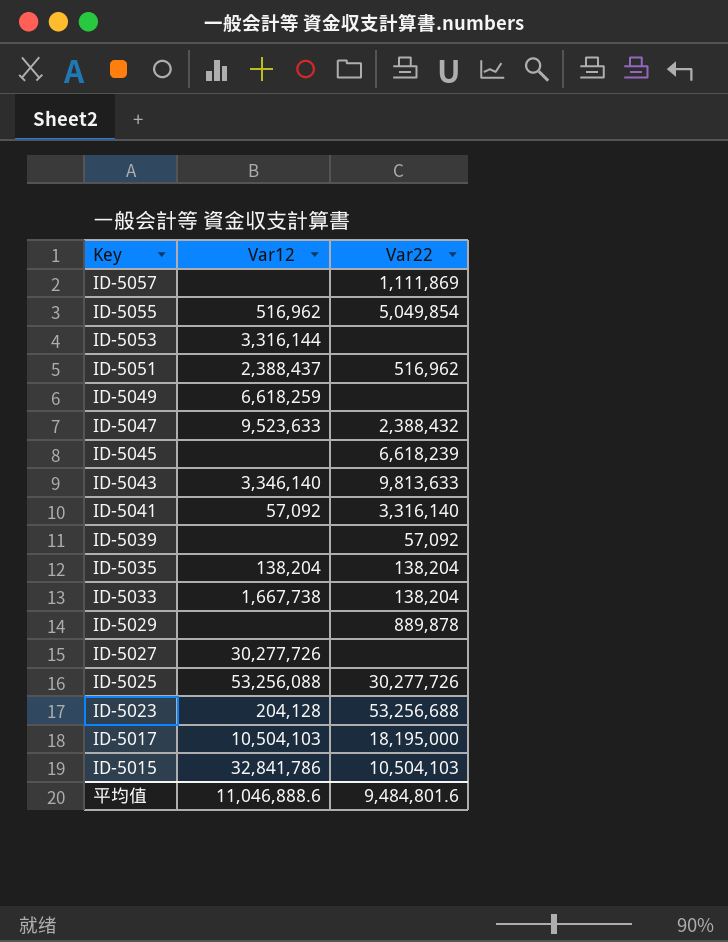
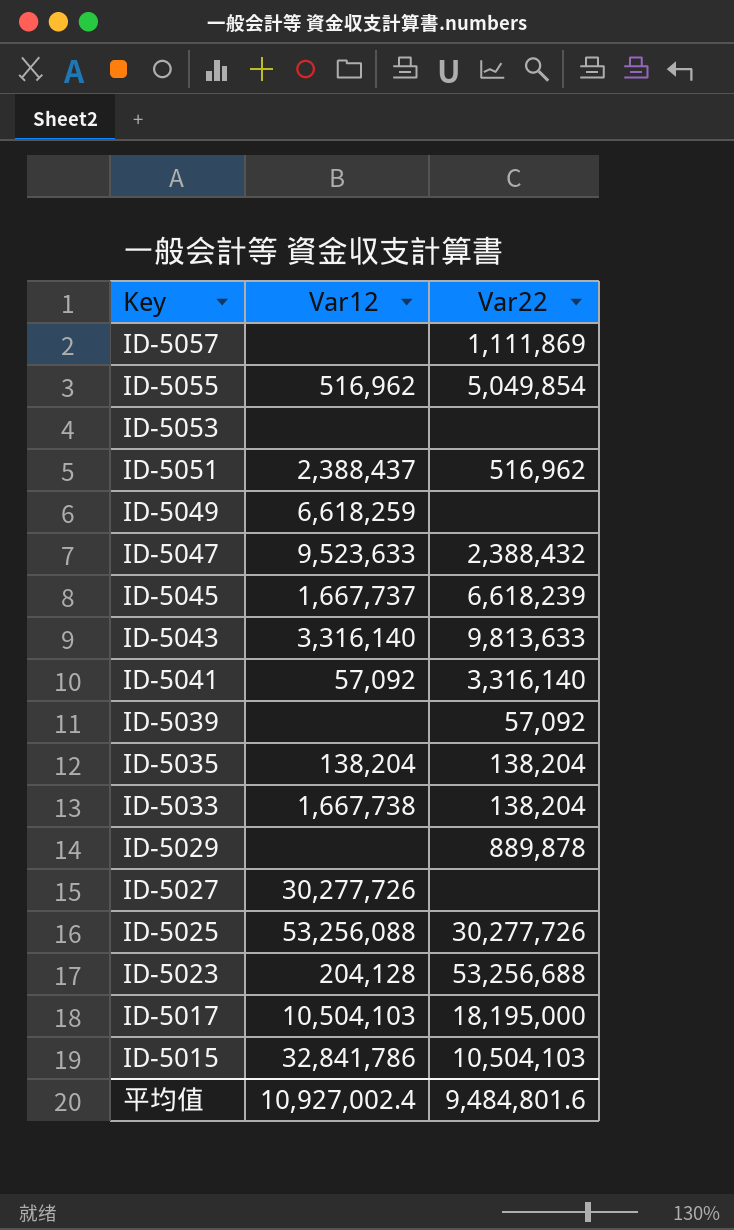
ID-5053 | Var12: 3,316,144 -> none
ID-5045 | Var12: none -> 1,667,737
ID-5043 | Var12: 3,346,140 -> 3,316,140
平均值 | Var12: 11,046,888.6 -> 10,927,002.4

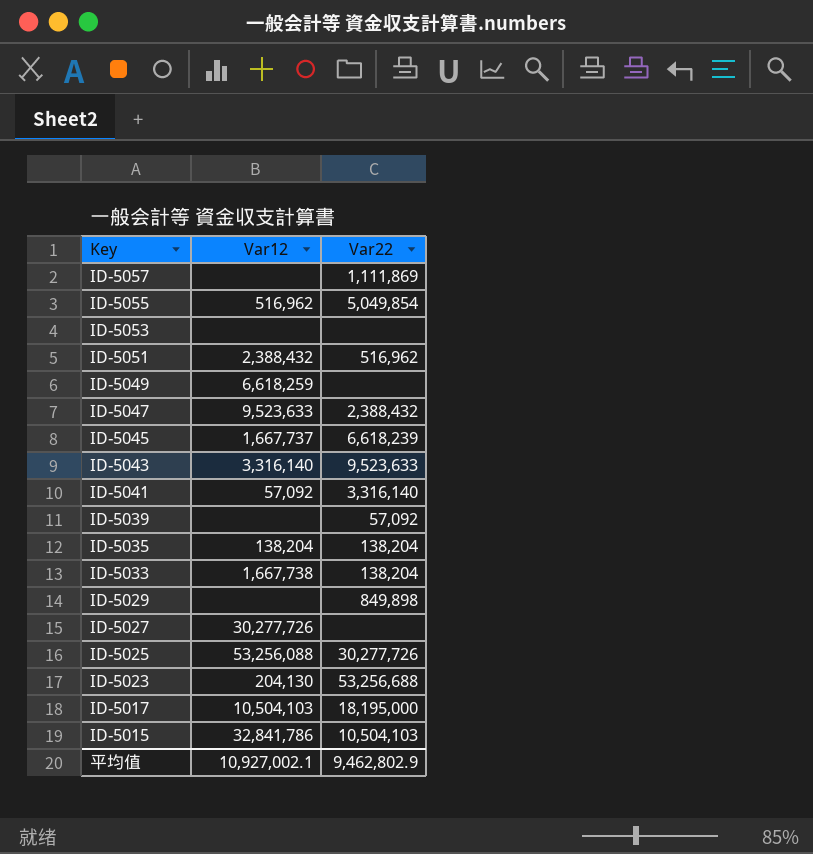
ID-5051 | Var12: 2,388,437 -> 2,388,432
ID-5043 | Var22: 9,813,633 -> 9,523,633
ID-5029 | Var22: 889,878 -> 849,898
ID-5023 | Var12: 204,128 -> 204,130
平均值 | Var12: 10,927,002.4 -> 10,927,002.1
平均值 | Var22: 9,484,801.6 -> 9,462,802.9

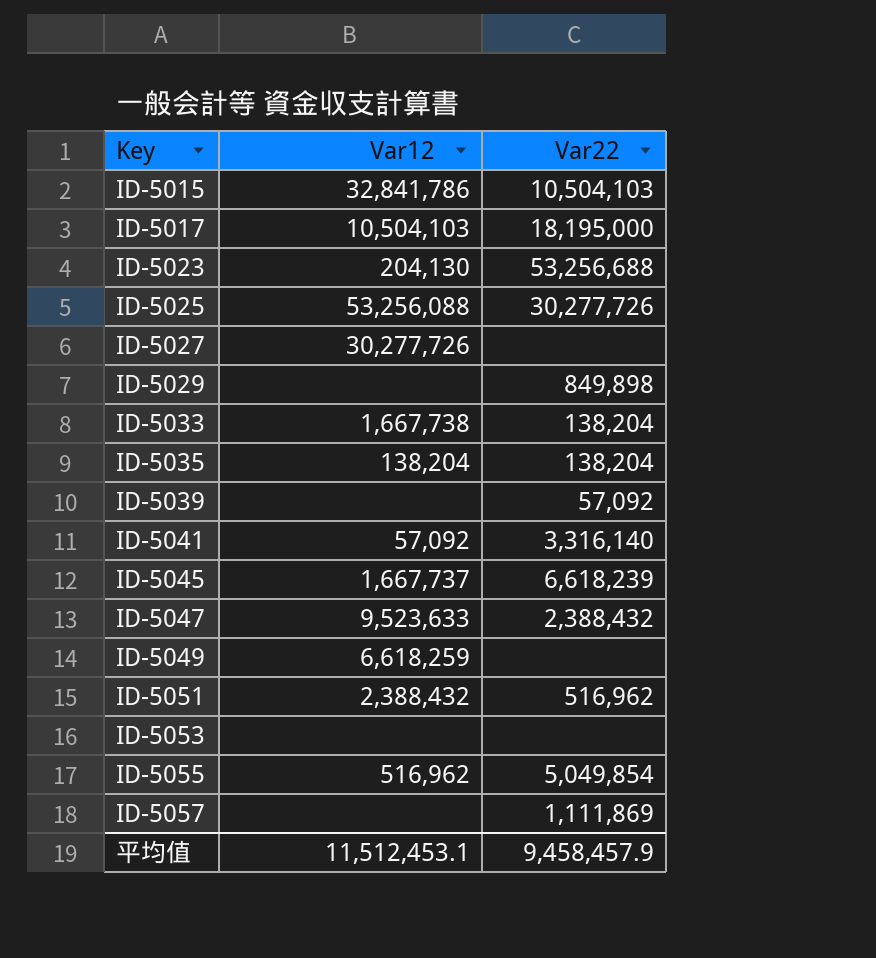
row order: Key descending -> Key ascending
row ID-5043: 3,316,140 | 9,523,633 -> none
平均值 | Var12: 10,927,002.1 -> 11,512,453.1
平均值 | Var22: 9,462,802.9 -> 9,458,457.9

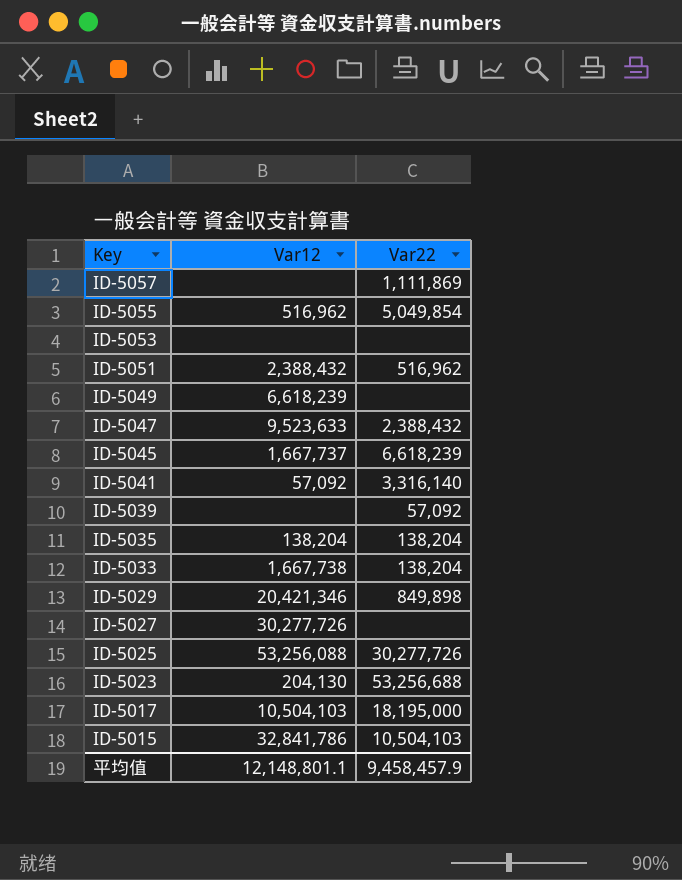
row order: Key ascending -> Key descending
ID-5049 | Var12: 6,618,259 -> 6,618,239
ID-5029 | Var12: none -> 20,421,346
平均值 | Var12: 11,512,453.1 -> 12,148,801.1

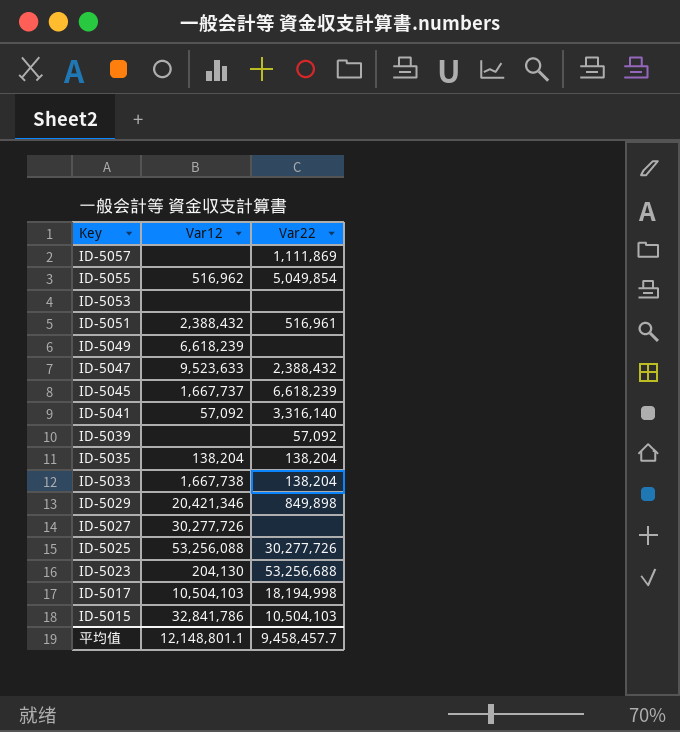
ID-5051 | Var22: 516,962 -> 516,961
ID-5017 | Var22: 18,195,000 -> 18,194,998
平均值 | Var22: 9,458,457.9 -> 9,458,457.7

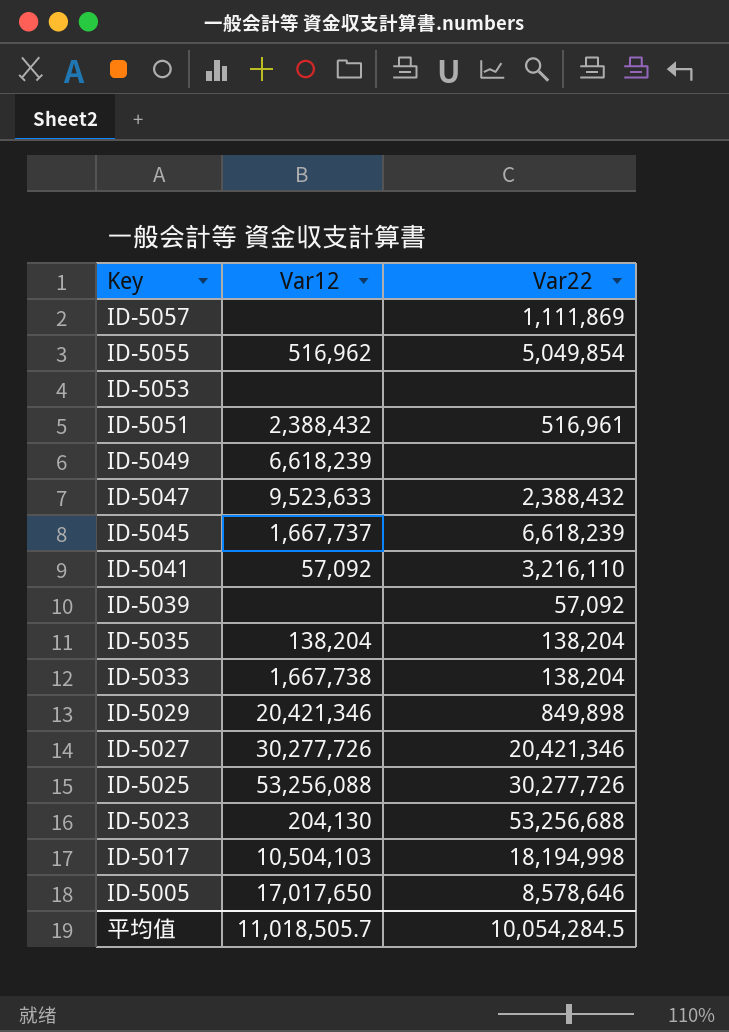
row ID-5015: 32,841,786 | 10,504,103 -> none
ID-5041 | Var22: 3,316,140 -> 3,216,110
ID-5027 | Var22: none -> 20,421,346
row ID-5005: none -> 17,017,650 | 8,578,646
平均值 | Var12: 12,148,801.1 -> 11,018,505.7
平均值 | Var22: 9,458,457.7 -> 10,054,284.5

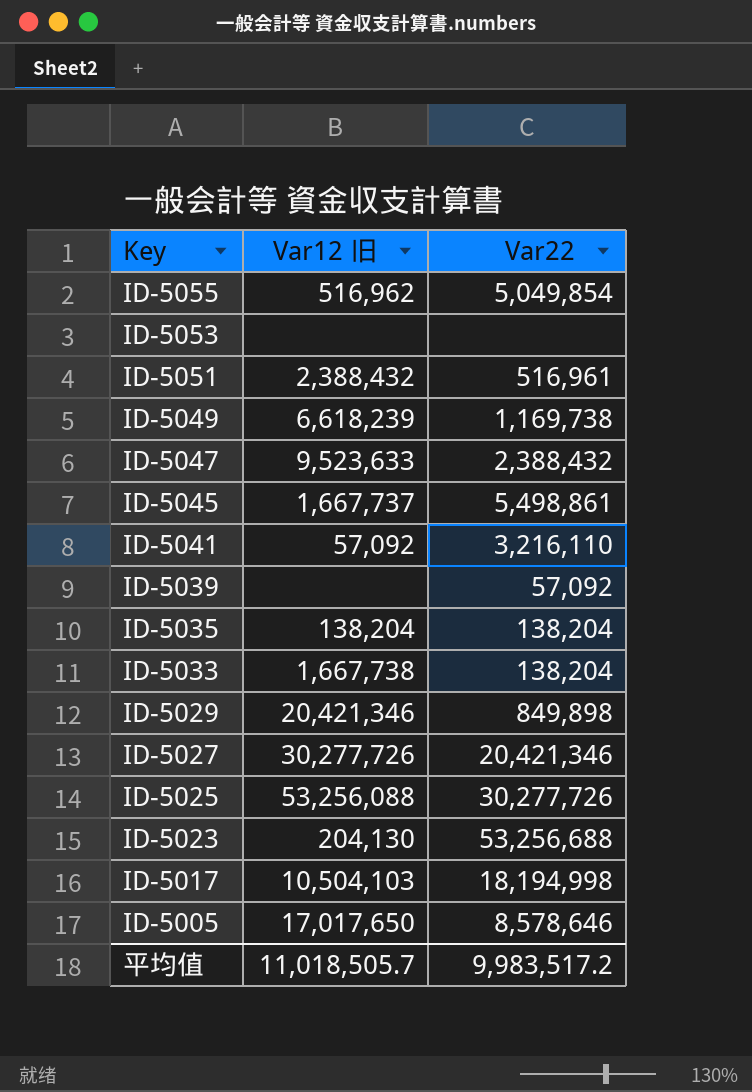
column name: Var12 -> Var12 旧
row ID-5057: none | 1,111,869 -> none
ID-5049 | Var22: none -> 1,169,738
ID-5045 | Var22: 6,618,239 -> 5,498,861
平均值 | Var22: 10,054,284.5 -> 9,983,517.2

